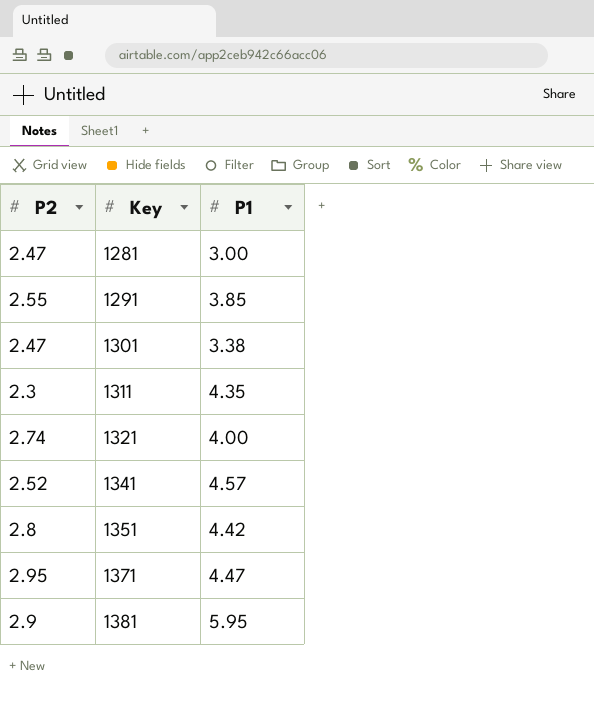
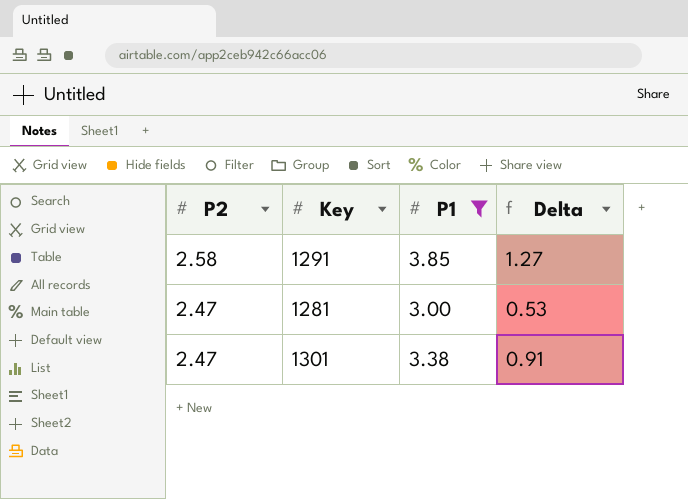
filter: none -> P1 <= 3.85
row order: Key ascending -> P2 descending
column Delta | formula: none -> [P1] - [P2]
1291 | P2: 2.55 -> 2.58

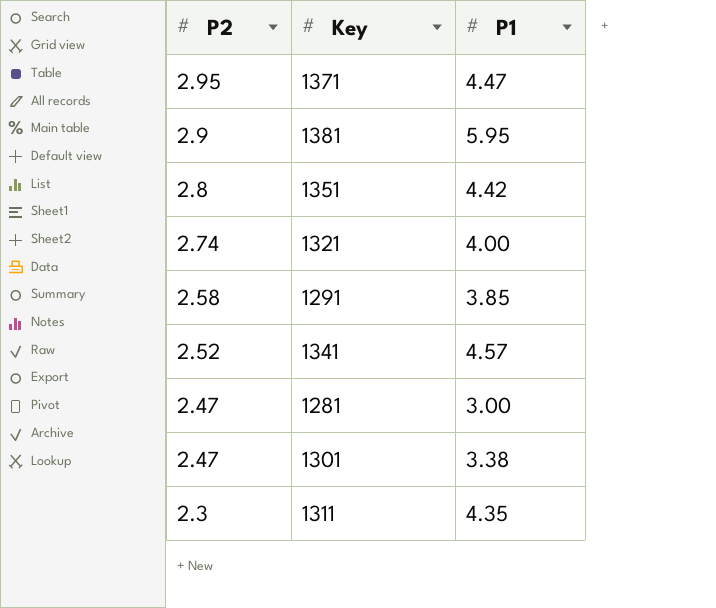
filter: P1 <= 3.85 -> none
column Delta | formula: [P1] - [P2] -> none

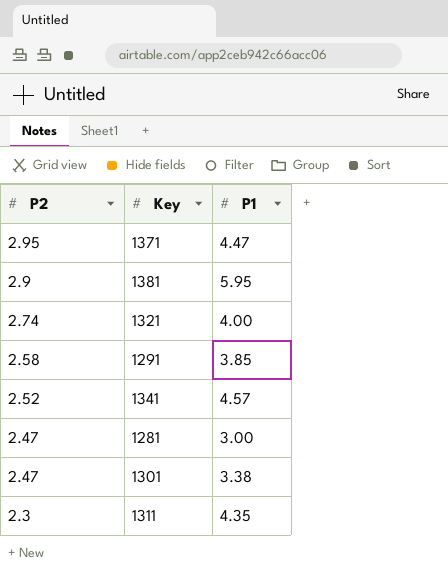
row 1351: 2.8 | 4.42 -> none

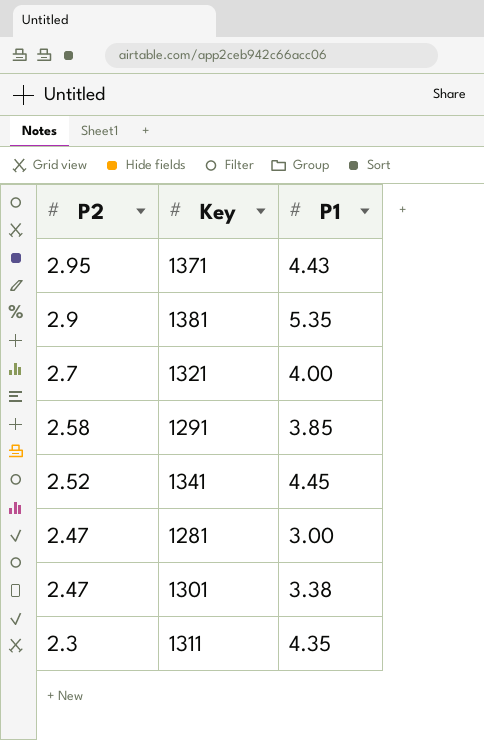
1371 | P1: 4.47 -> 4.43
1381 | P1: 5.95 -> 5.35
1321 | P2: 2.74 -> 2.7
1341 | P1: 4.57 -> 4.45

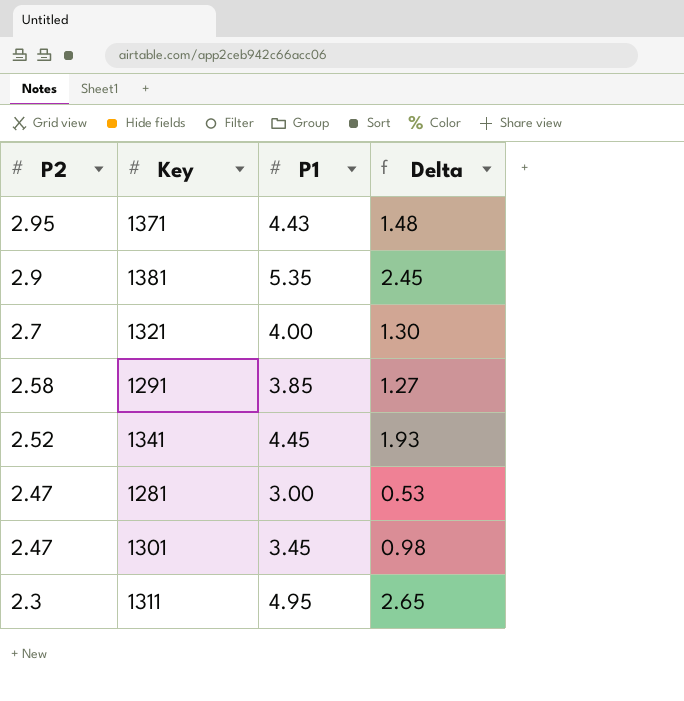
column Delta | formula: none -> [P1] - [P2]
1301 | P1: 3.38 -> 3.45
1311 | P1: 4.35 -> 4.95

